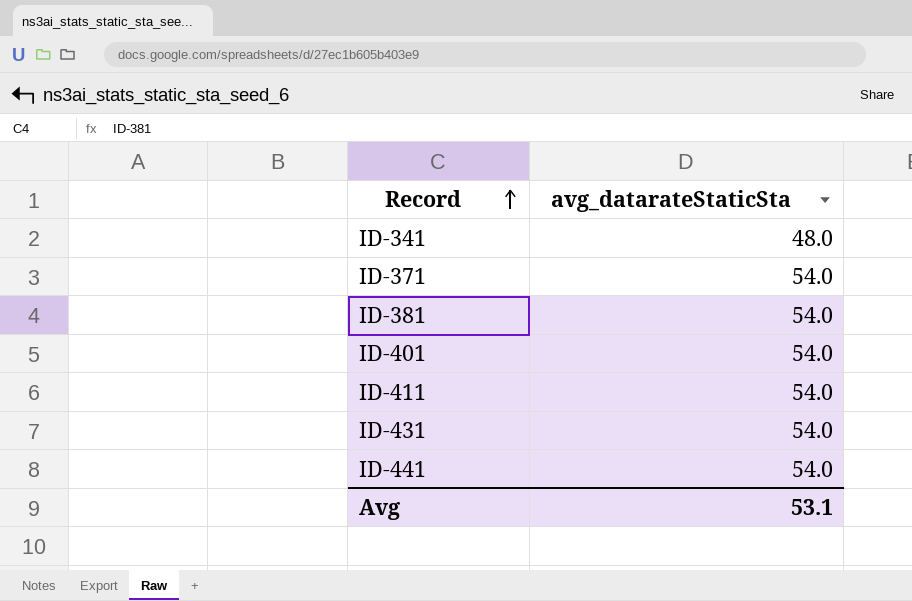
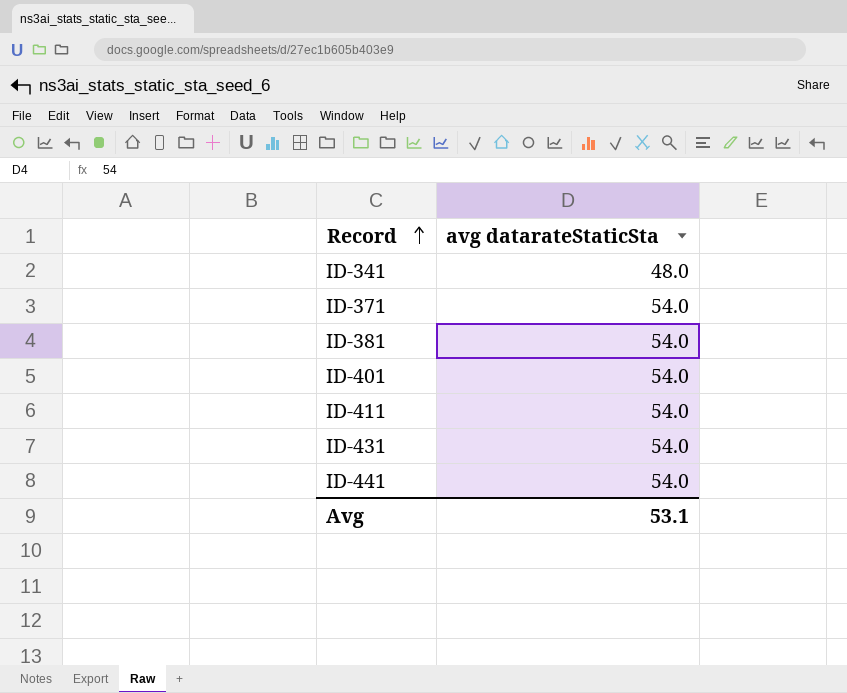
column name: avg_datarateStaticSta -> avg datarateStaticSta

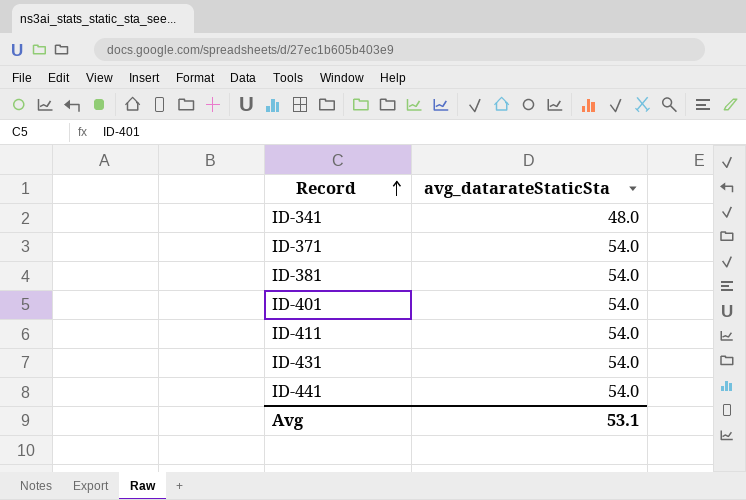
column name: avg datarateStaticSta -> avg_datarateStaticSta

